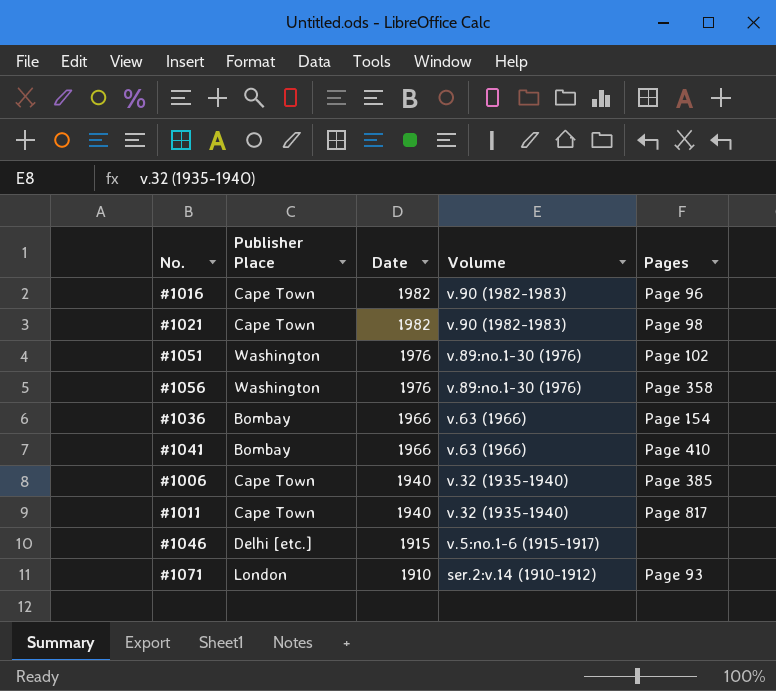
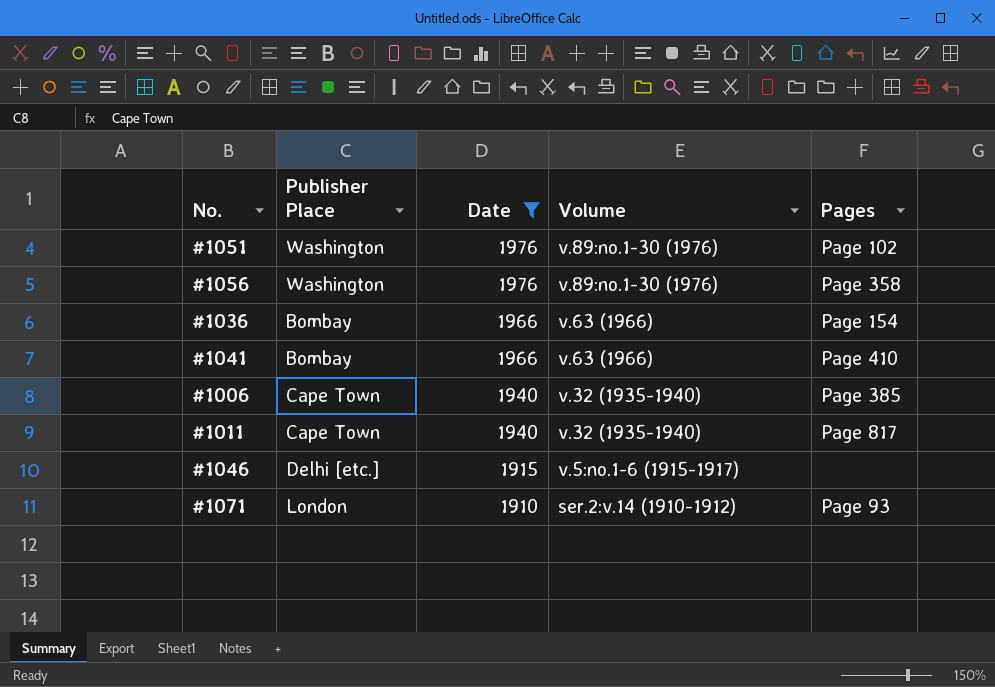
filter: none -> Date != 1982

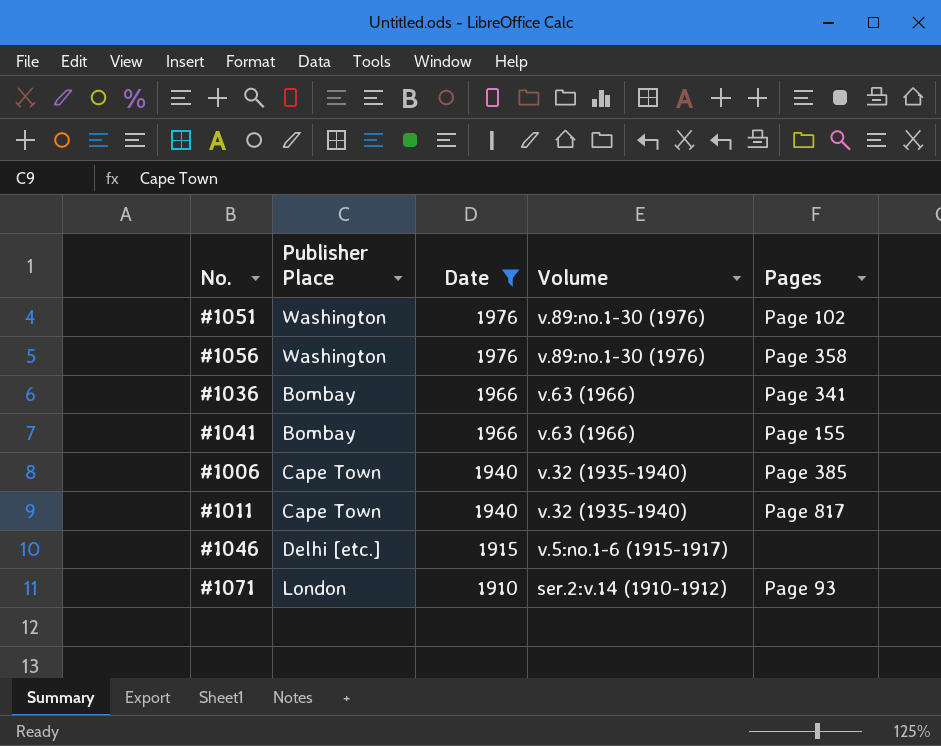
#1036 | Pages: Page 154 -> Page 341
#1041 | Pages: Page 410 -> Page 155

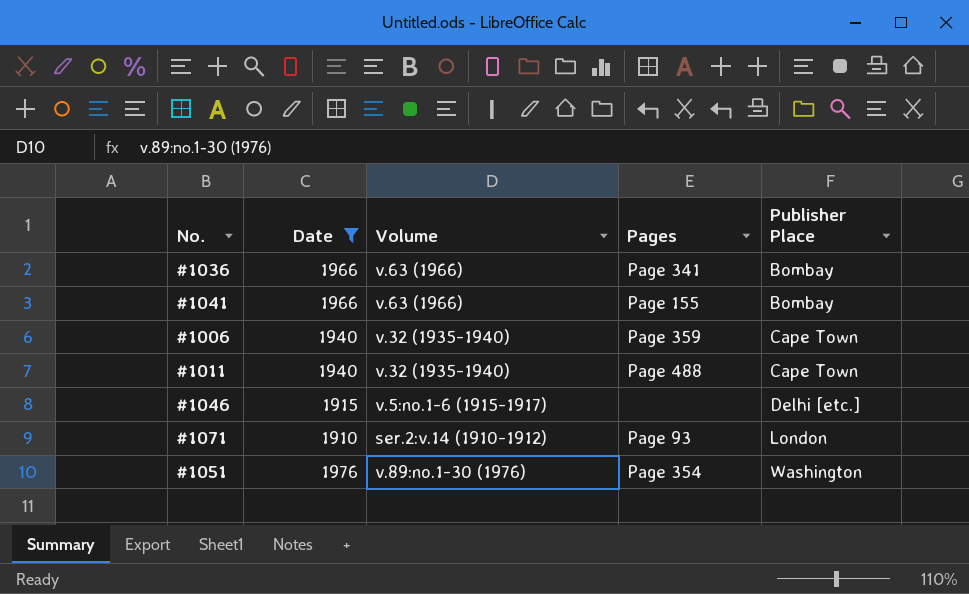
row order: Date descending -> Publisher Place ascending
column Publisher Place | position: 2 -> 5
row #1056: Washington | 1976 | v.89:no.1-30 (1976) | Page 358 -> none
#1006 | Pages: Page 385 -> Page 359
#1011 | Pages: Page 817 -> Page 488
#1051 | Pages: Page 102 -> Page 354

